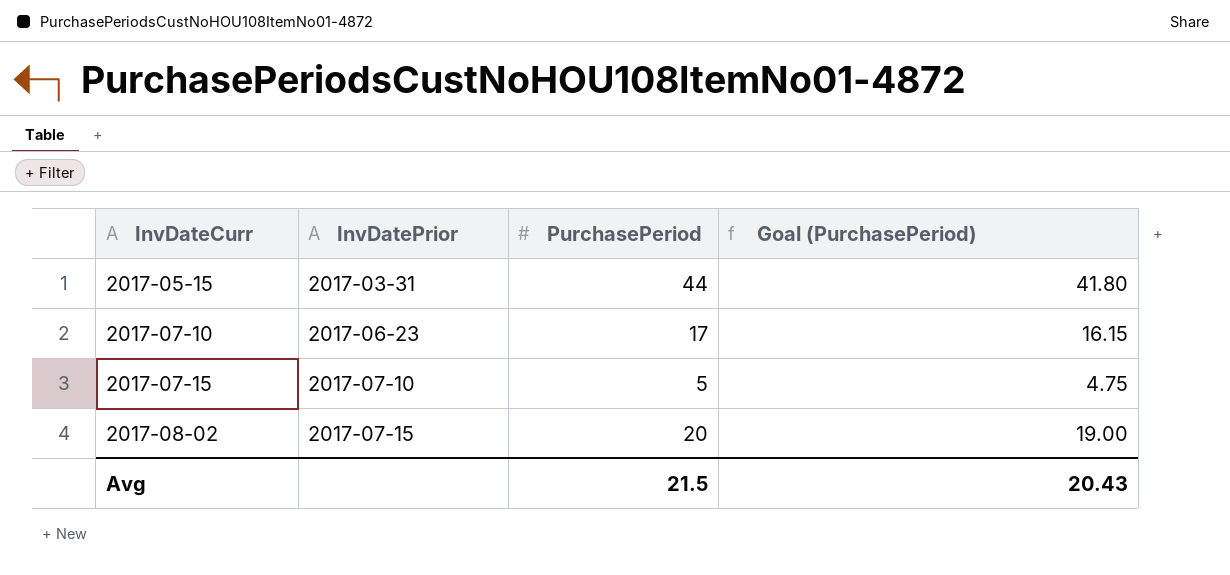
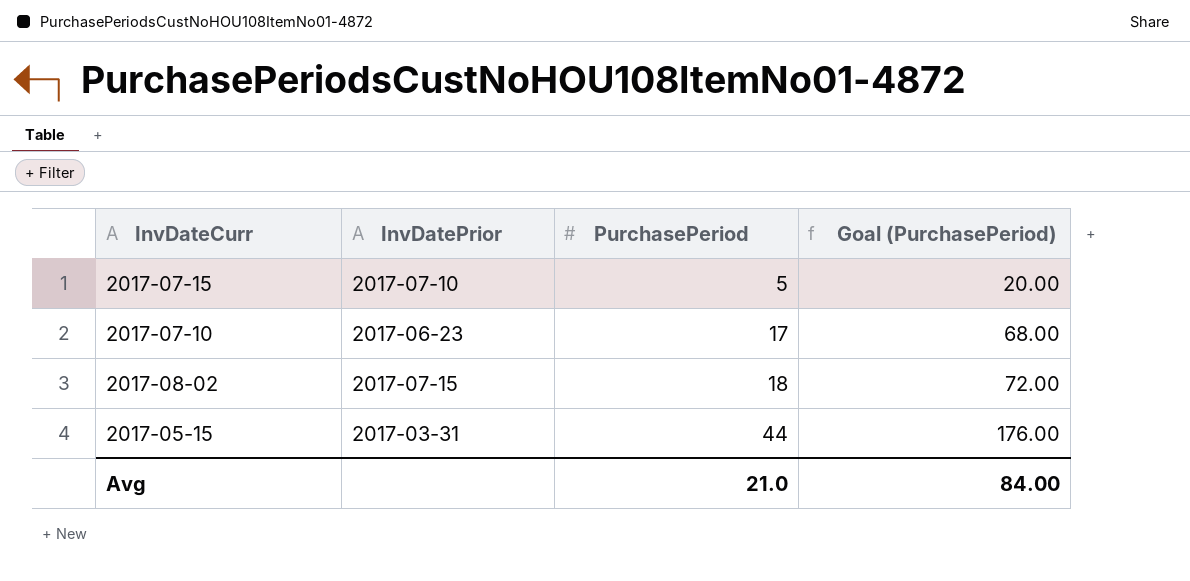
row order: InvDateCurr ascending -> PurchasePeriod ascending
column Goal (PurchasePeriod) | formula: [PurchasePeriod] * 0.95 -> [PurchasePeriod] * 4
2017-08-02 | PurchasePeriod: 20 -> 18
Avg | PurchasePeriod: 21.5 -> 21.0
Avg | Goal (PurchasePeriod): 20.43 -> 84.00

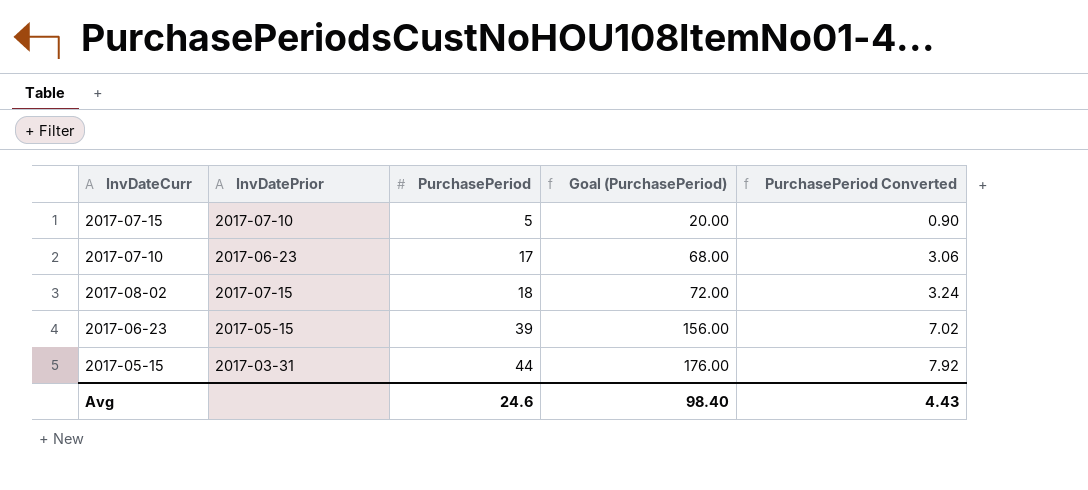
column PurchasePeriod Converted | formula: none -> [PurchasePeriod] * 0.18
row 2017-06-23: none -> 2017-05-15 | 39 | 156.00 | 7.02
Avg | PurchasePeriod: 21.0 -> 24.6
Avg | Goal (PurchasePeriod): 84.00 -> 98.40

